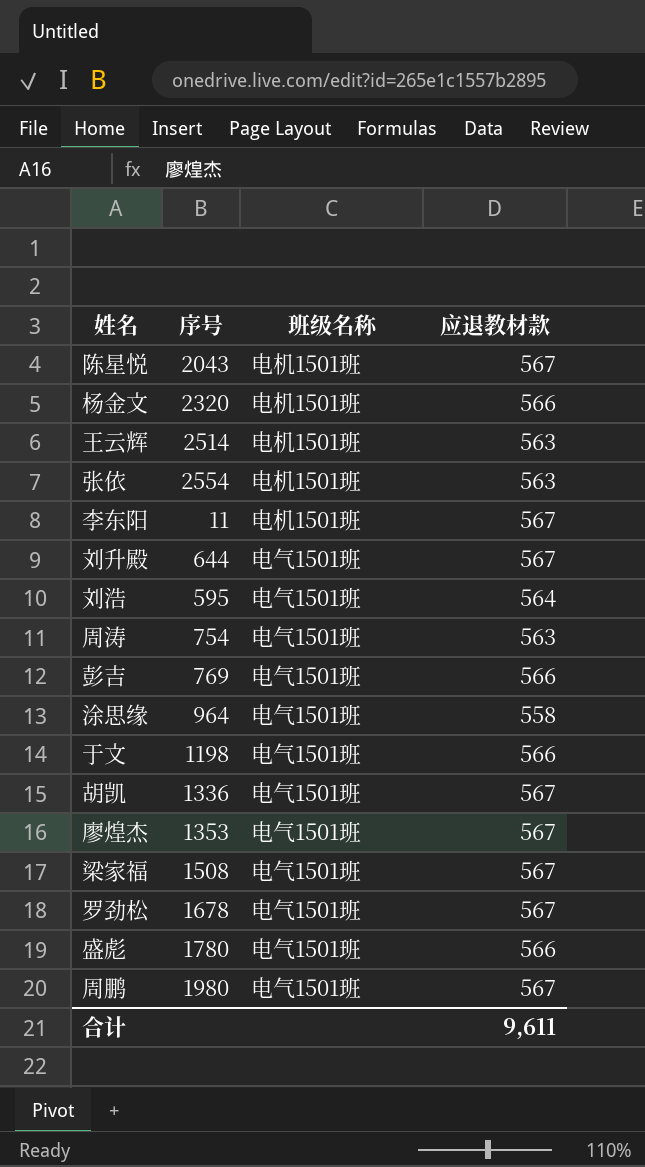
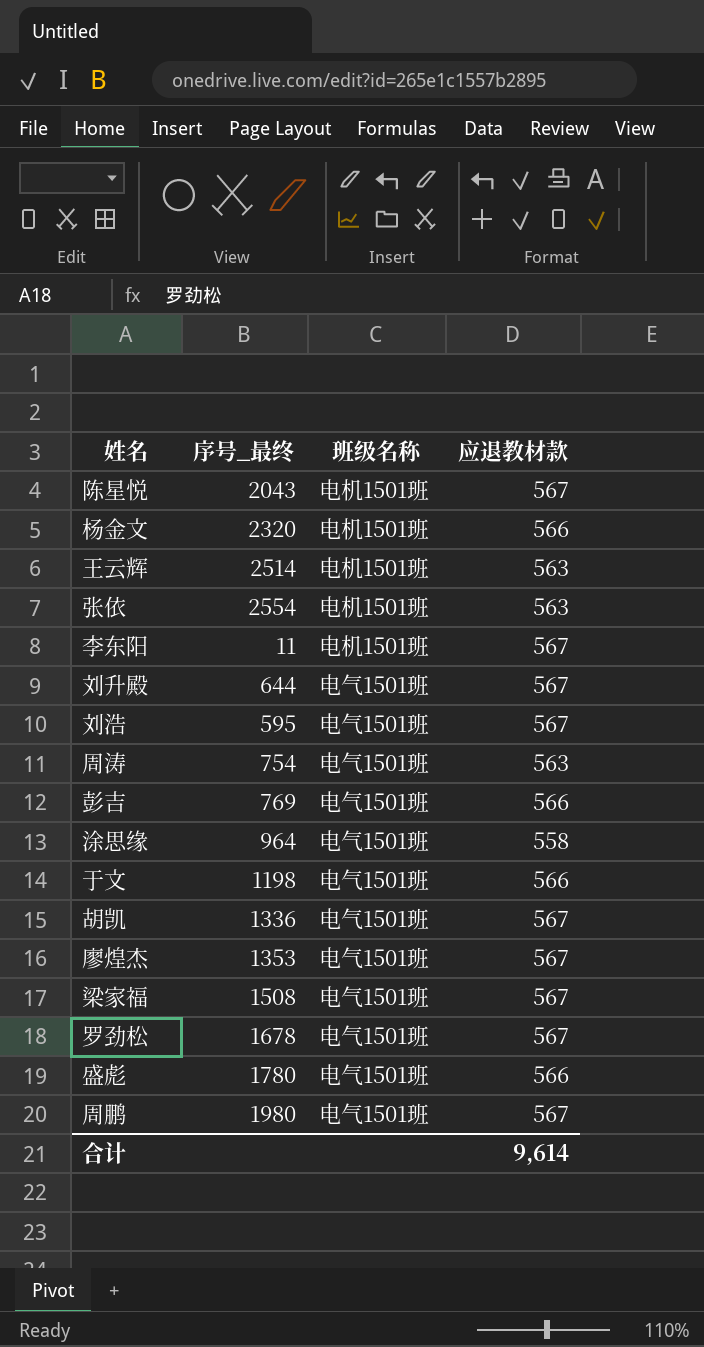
column name: 序号 -> 序号_最终
刘浩 | 应退教材款: 564 -> 567
合计 | 应退教材款: 9,611 -> 9,614

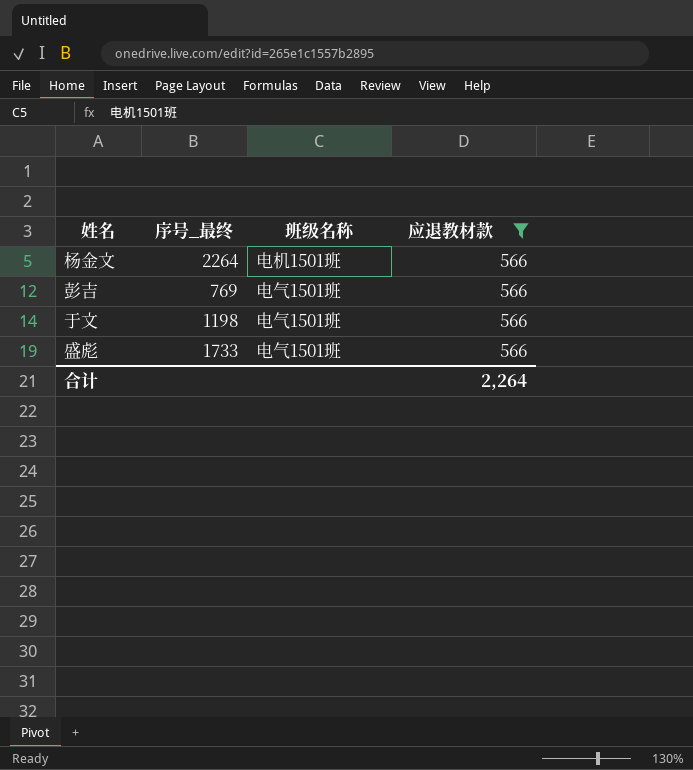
filter: none -> 应退教材款 = 566
杨金文 | 序号_最终: 2320 -> 2264
盛彪 | 序号_最终: 1780 -> 1733
合计 | 应退教材款: 9,614 -> 2,264

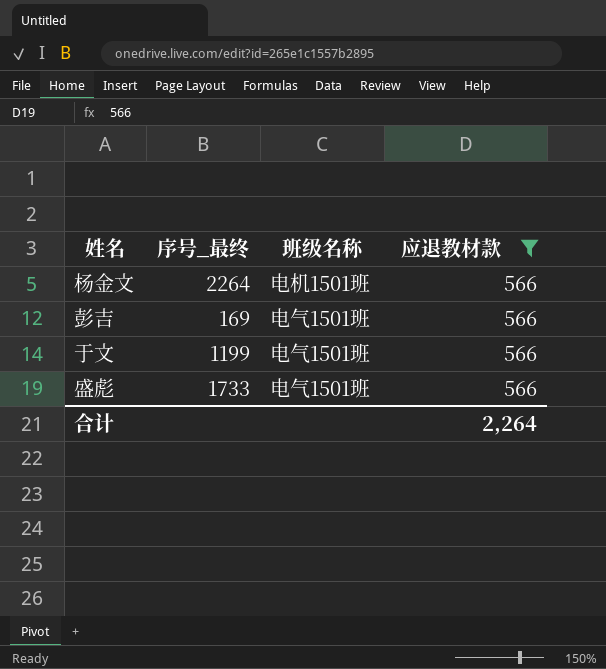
彭吉 | 序号_最终: 769 -> 169
于文 | 序号_最终: 1198 -> 1199

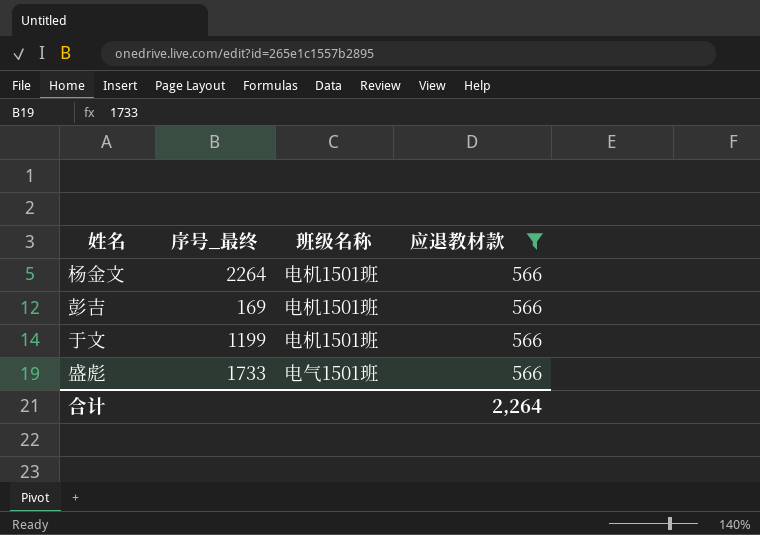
彭吉 | 班级名称: 电气1501班 -> 电机1501班
于文 | 班级名称: 电气1501班 -> 电机1501班

